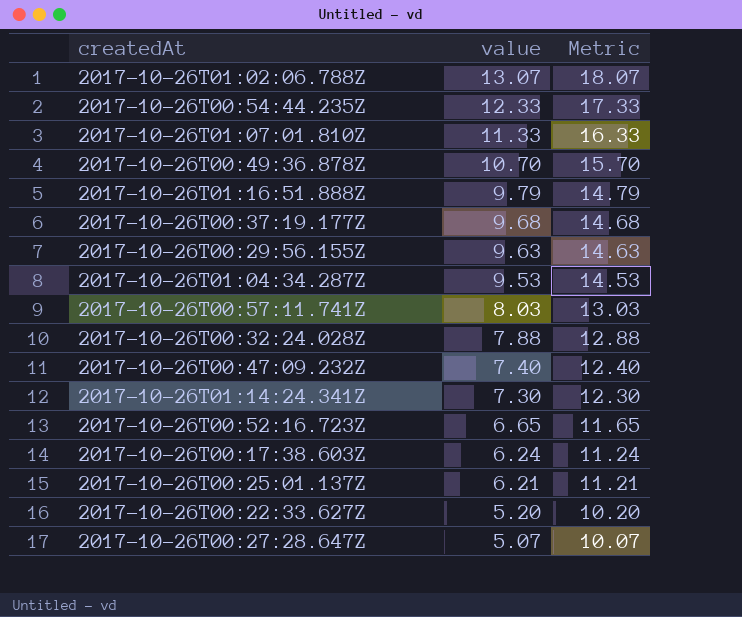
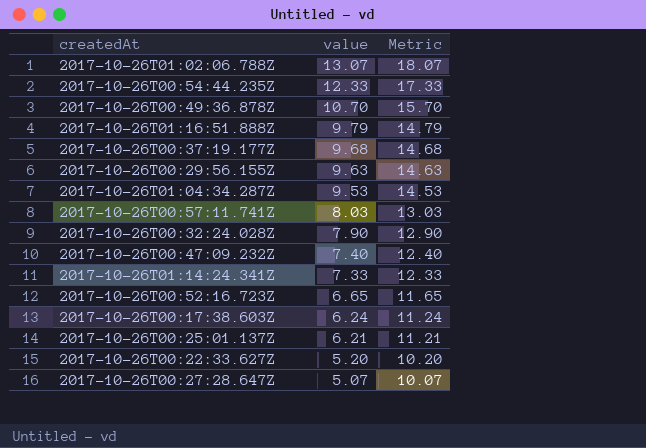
row 2017-10-26T01:07:01.810Z: 11.33 | 16.33 -> none
2017-10-26T00:32:24.028Z | value: 7.88 -> 7.90
2017-10-26T00:32:24.028Z | Metric: 12.88 -> 12.90
2017-10-26T01:14:24.341Z | value: 7.30 -> 7.33
2017-10-26T01:14:24.341Z | Metric: 12.30 -> 12.33

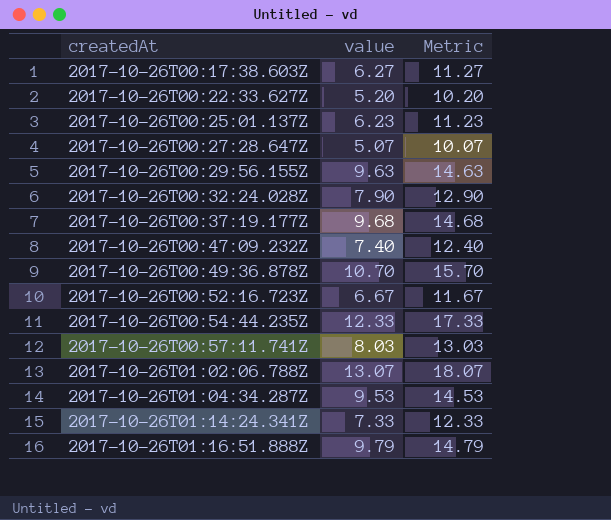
row order: value descending -> createdAt ascending
2017-10-26T00:17:38.603Z | value: 6.24 -> 6.27
2017-10-26T00:17:38.603Z | Metric: 11.24 -> 11.27
2017-10-26T00:25:01.137Z | value: 6.21 -> 6.23
2017-10-26T00:25:01.137Z | Metric: 11.21 -> 11.23
2017-10-26T00:52:16.723Z | value: 6.65 -> 6.67
2017-10-26T00:52:16.723Z | Metric: 11.65 -> 11.67

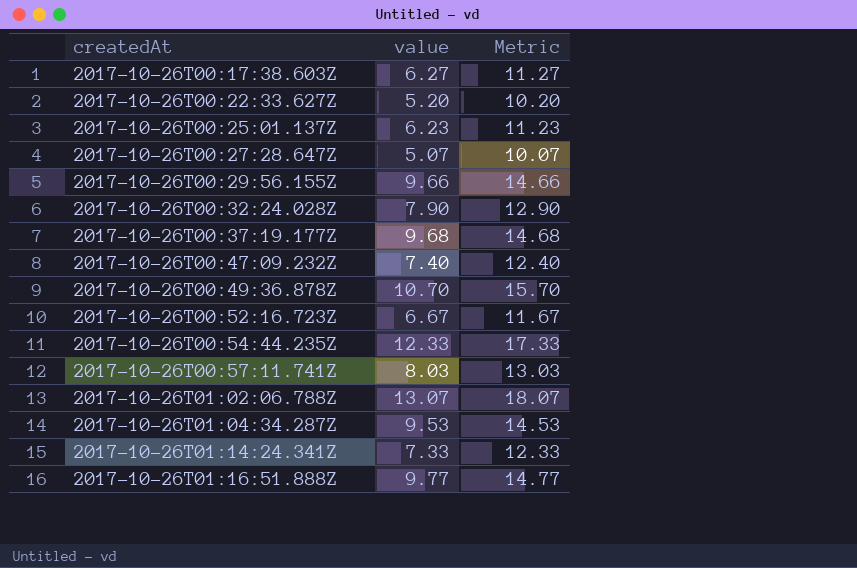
2017-10-26T00:29:56.155Z | value: 9.63 -> 9.66
2017-10-26T00:29:56.155Z | Metric: 14.63 -> 14.66
2017-10-26T01:16:51.888Z | value: 9.79 -> 9.77
2017-10-26T01:16:51.888Z | Metric: 14.79 -> 14.77

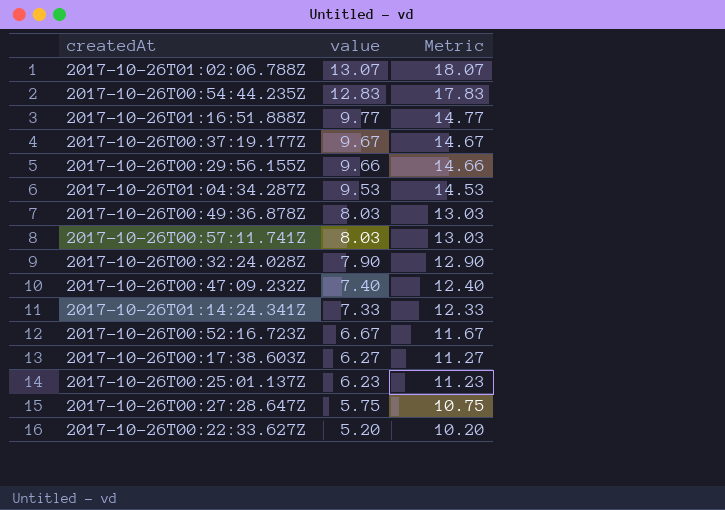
row order: createdAt ascending -> value descending
2017-10-26T00:54:44.235Z | value: 12.33 -> 12.83
2017-10-26T00:54:44.235Z | Metric: 17.33 -> 17.83
2017-10-26T00:37:19.177Z | value: 9.68 -> 9.67
2017-10-26T00:37:19.177Z | Metric: 14.68 -> 14.67
2017-10-26T00:49:36.878Z | value: 10.70 -> 8.03
2017-10-26T00:49:36.878Z | Metric: 15.70 -> 13.03
2017-10-26T00:27:28.647Z | value: 5.07 -> 5.75
2017-10-26T00:27:28.647Z | Metric: 10.07 -> 10.75

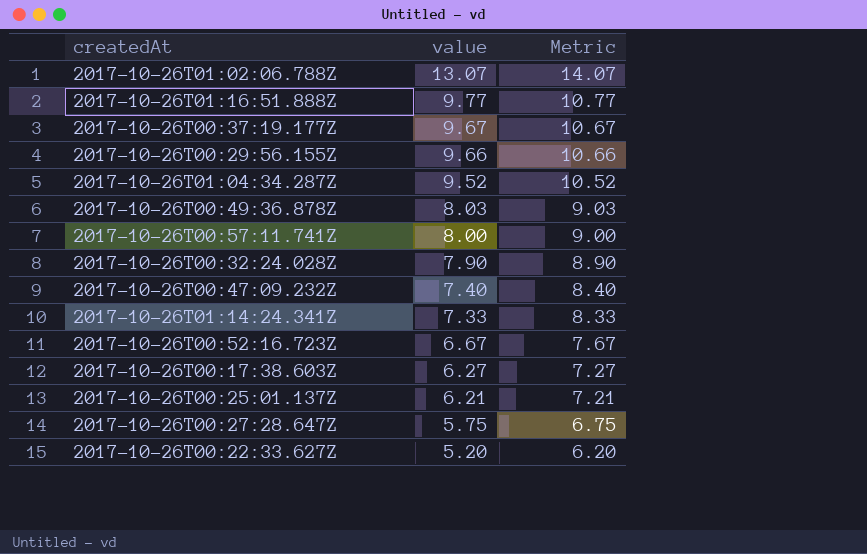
column Metric | formula: [value] + 5 -> [value] + 1
row 2017-10-26T00:54:44.235Z: 12.83 | 17.83 -> none
2017-10-26T01:04:34.287Z | value: 9.53 -> 9.52
2017-10-26T00:57:11.741Z | value: 8.03 -> 8.00
2017-10-26T00:25:01.137Z | value: 6.23 -> 6.21

